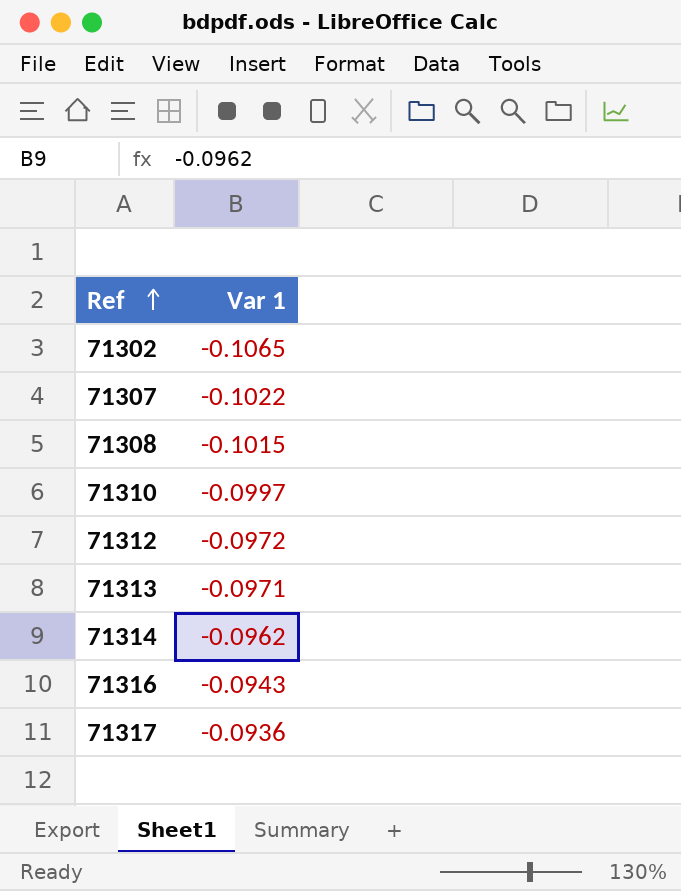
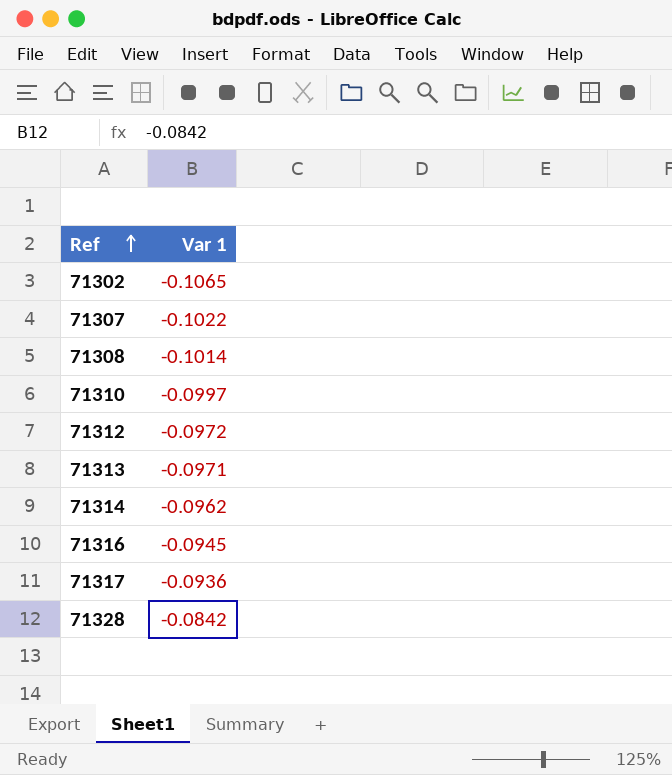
71308 | Var 1: -0.1015 -> -0.1014
71316 | Var 1: -0.0943 -> -0.0945
row 71328: none -> -0.0842

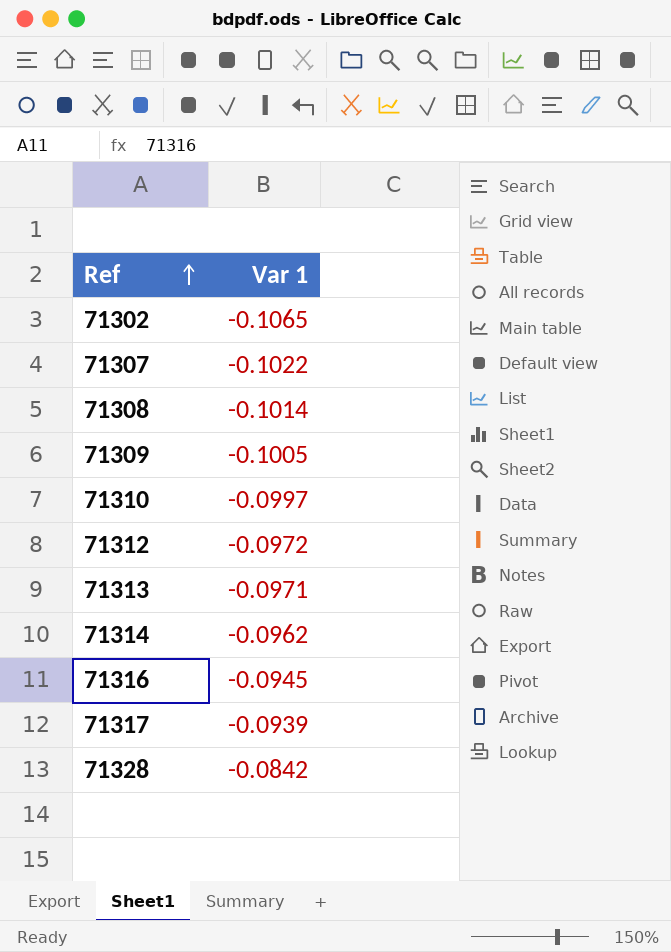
row 71309: none -> -0.1005
71317 | Var 1: -0.0936 -> -0.0939

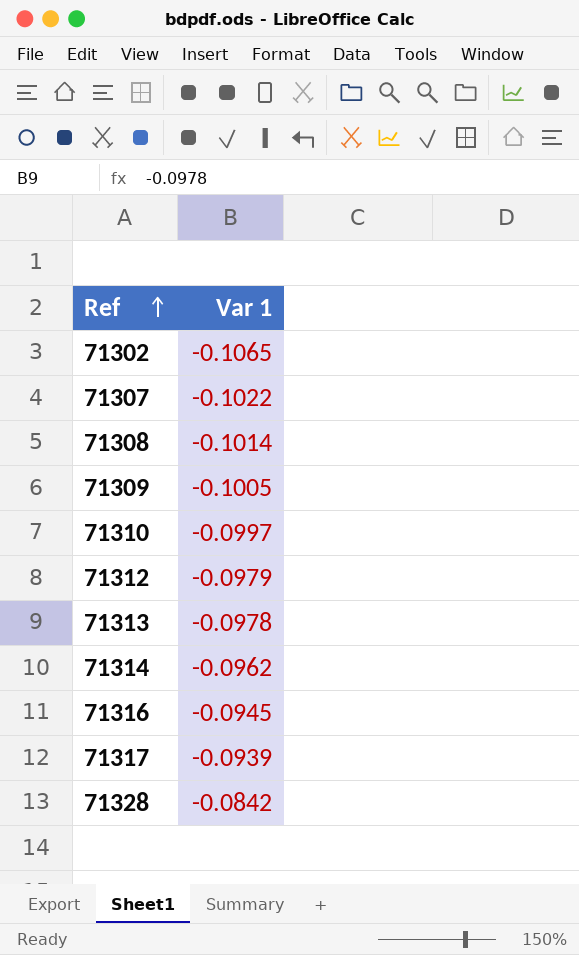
71312 | Var 1: -0.0972 -> -0.0979
71313 | Var 1: -0.0971 -> -0.0978

